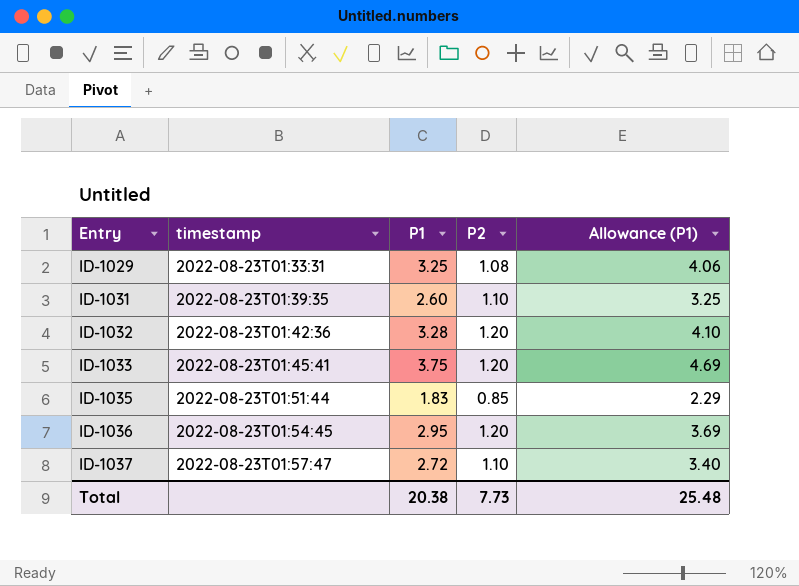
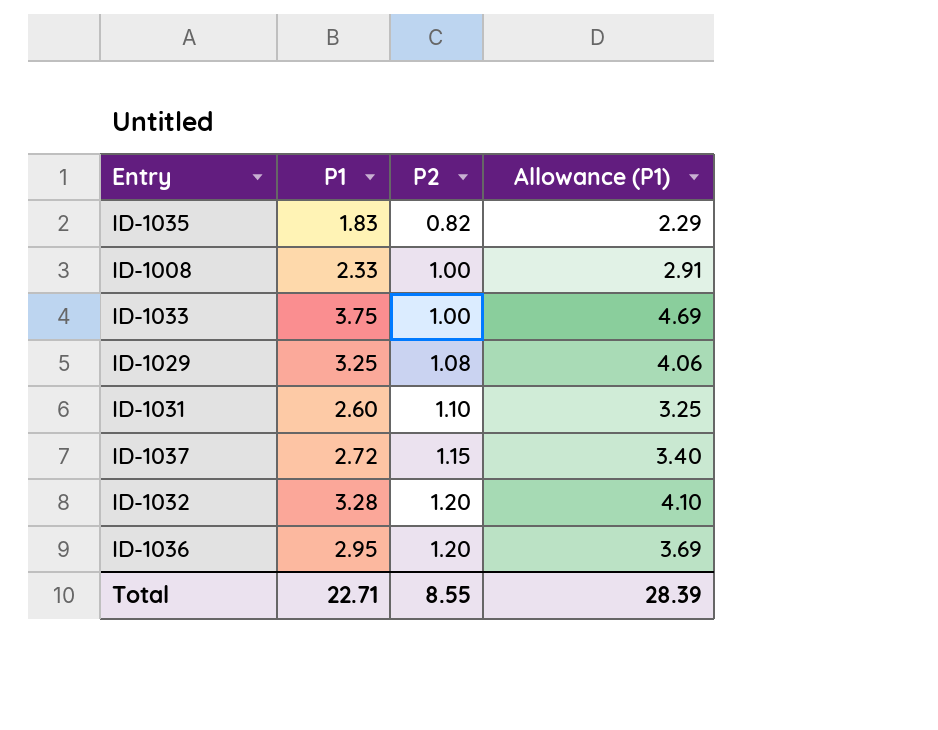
row order: Entry ascending -> P2 ascending
column timestamp | position: 2 -> none
ID-1035 | P2: 0.85 -> 0.82
row ID-1008: none -> 2.33 | 1.00 | 2.91
ID-1033 | P2: 1.20 -> 1.00
ID-1037 | P2: 1.10 -> 1.15
Total | P1: 20.38 -> 22.71
Total | P2: 7.73 -> 8.55
Total | Allowance (P1): 25.48 -> 28.39

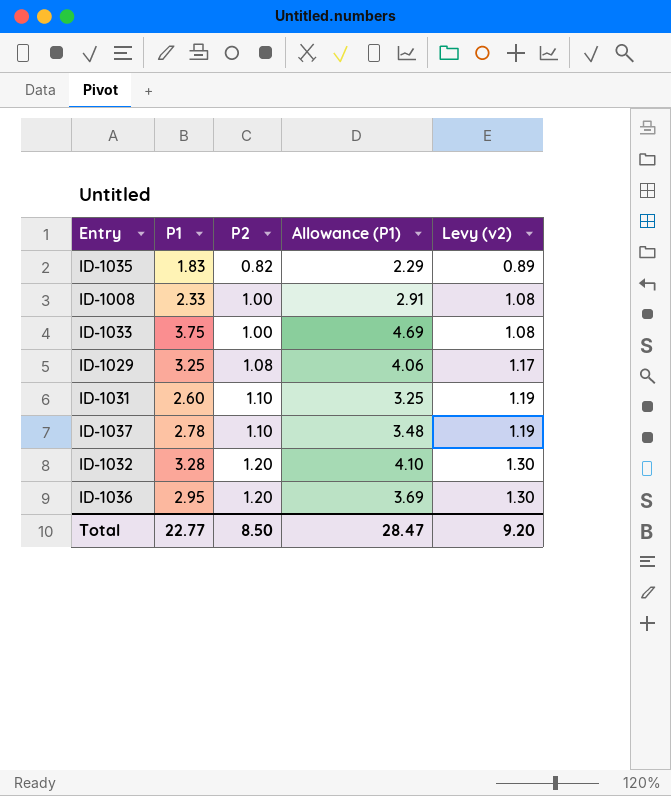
column Levy (v2) | formula: none -> [P2] * 1.08
ID-1037 | P1: 2.72 -> 2.78
ID-1037 | P2: 1.15 -> 1.10
ID-1037 | Allowance (P1): 3.40 -> 3.48
Total | P1: 22.71 -> 22.77
Total | P2: 8.55 -> 8.50
Total | Allowance (P1): 28.39 -> 28.47

